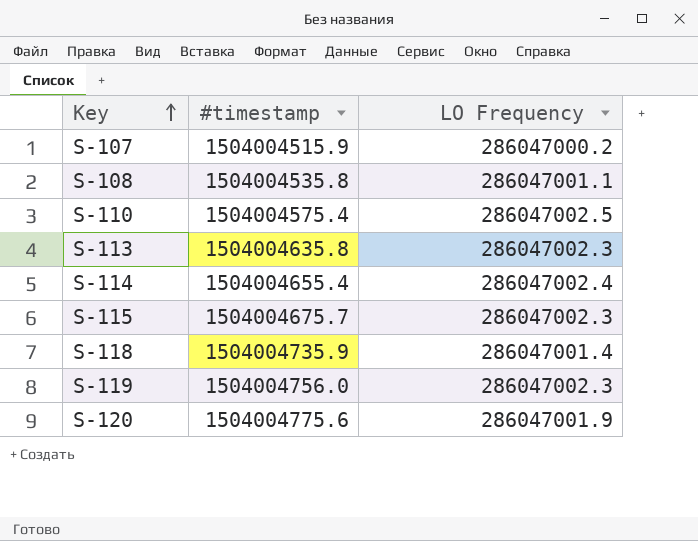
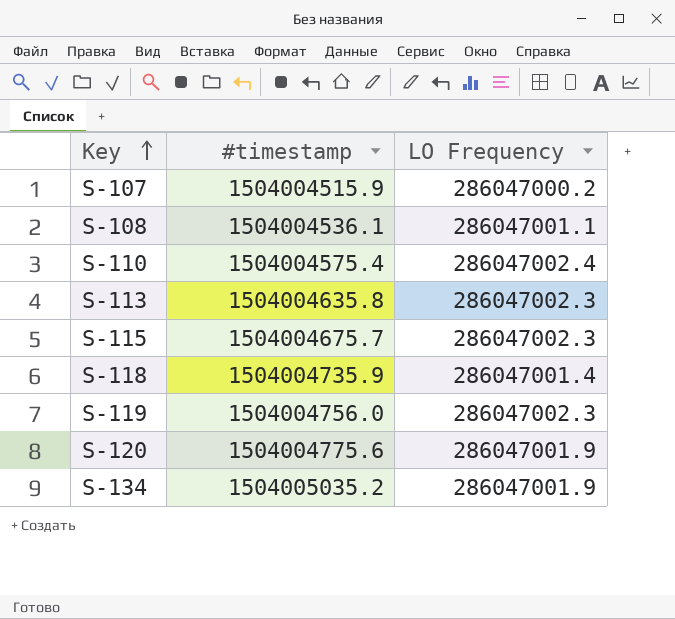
row S-114: 1504004655.4 | 286047002.4 -> none
S-108 | #timestamp: 1504004535.8 -> 1504004536.1
S-110 | LO Frequency: 286047002.5 -> 286047002.4
row S-134: none -> 1504005035.2 | 286047001.9

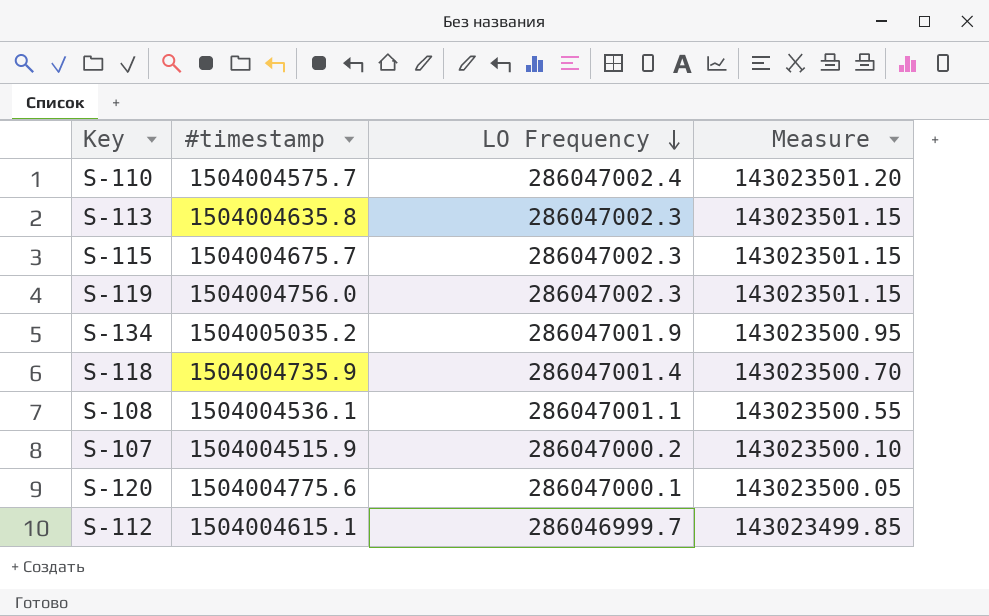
row order: Key ascending -> LO Frequency descending
column Measure | formula: none -> [LO Frequency] * 0.5
S-110 | #timestamp: 1504004575.4 -> 1504004575.7
S-120 | LO Frequency: 286047001.9 -> 286047000.1
row S-112: none -> 1504004615.1 | 286046999.7 | 143023499.85

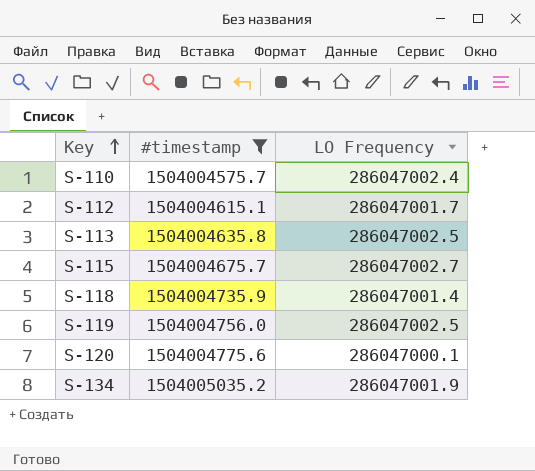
filter: none -> #timestamp >= 1504004575.7
row order: LO Frequency descending -> Key ascending
column Measure | formula: [LO Frequency] * 0.5 -> none
S-112 | LO Frequency: 286046999.7 -> 286047001.7
S-113 | LO Frequency: 286047002.3 -> 286047002.5
S-115 | LO Frequency: 286047002.3 -> 286047002.7
S-119 | LO Frequency: 286047002.3 -> 286047002.5

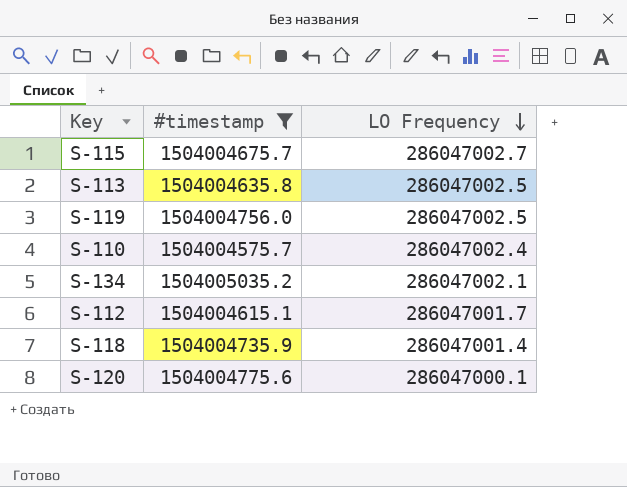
row order: Key ascending -> LO Frequency descending
S-134 | LO Frequency: 286047001.9 -> 286047002.1

